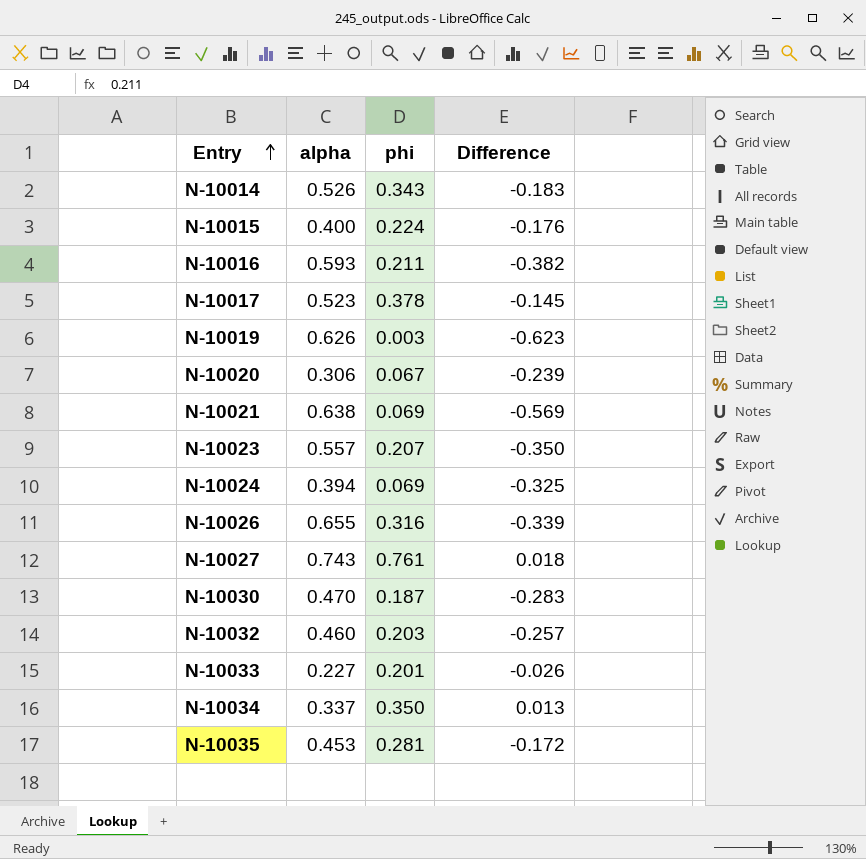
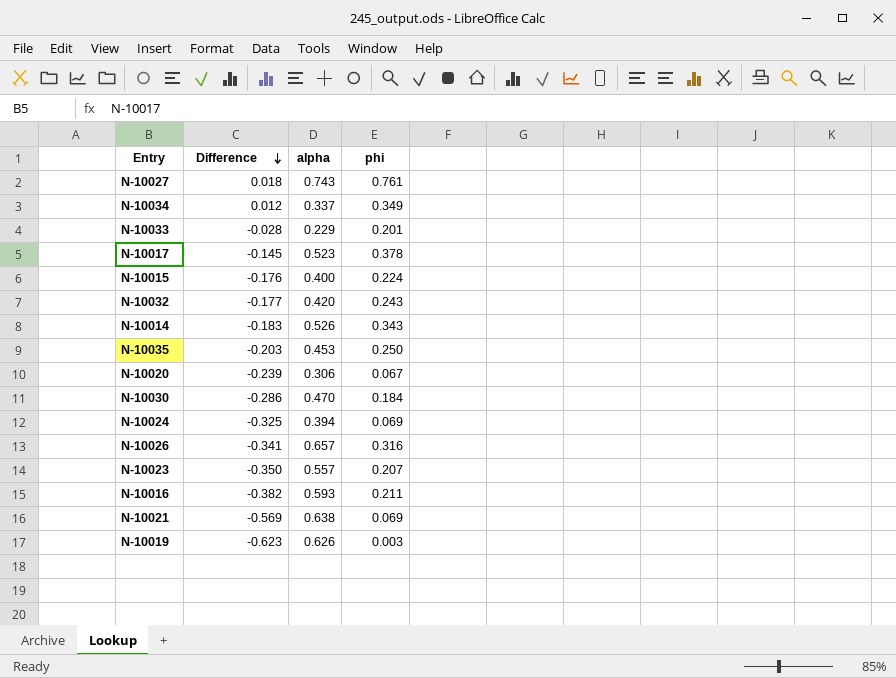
row order: Entry ascending -> Difference descending
column Difference | position: 4 -> 2
N-10034 | Difference: 0.013 -> 0.012
N-10034 | phi: 0.350 -> 0.349
N-10033 | Difference: -0.026 -> -0.028
N-10033 | alpha: 0.227 -> 0.229
N-10032 | Difference: -0.257 -> -0.177
N-10032 | alpha: 0.460 -> 0.420
N-10032 | phi: 0.203 -> 0.243
N-10035 | Difference: -0.172 -> -0.203
N-10035 | phi: 0.281 -> 0.250
N-10030 | Difference: -0.283 -> -0.286
N-10030 | phi: 0.187 -> 0.184
N-10026 | Difference: -0.339 -> -0.341
N-10026 | alpha: 0.655 -> 0.657

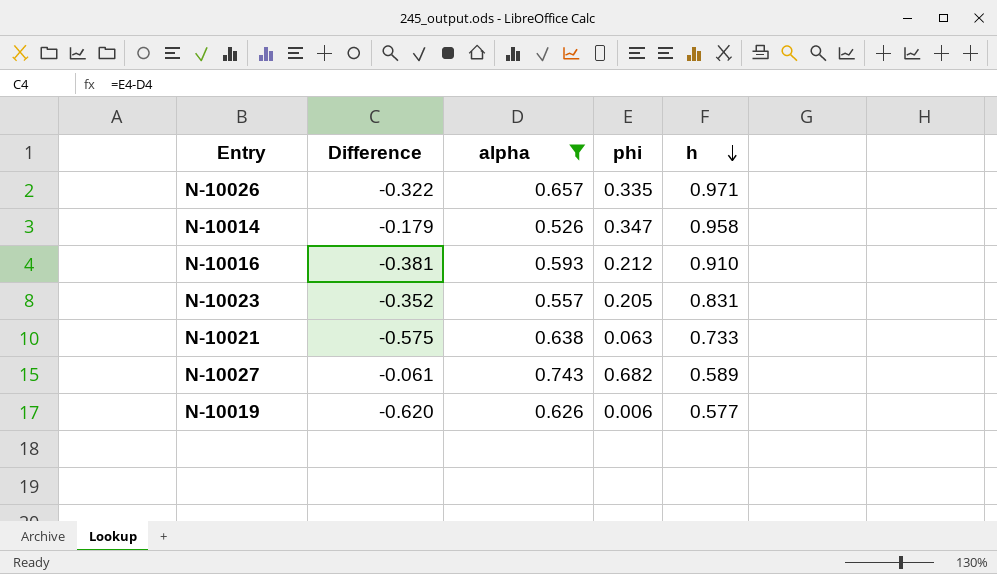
filter: none -> alpha >= 0.526
row order: Difference descending -> h descending
column h | position: none -> 5
N-10026 | Difference: -0.341 -> -0.322
N-10026 | phi: 0.316 -> 0.335
N-10014 | Difference: -0.183 -> -0.179
N-10014 | phi: 0.343 -> 0.347
N-10016 | Difference: -0.382 -> -0.381
N-10016 | phi: 0.211 -> 0.212
N-10023 | Difference: -0.350 -> -0.352
N-10023 | phi: 0.207 -> 0.205
N-10021 | Difference: -0.569 -> -0.575
N-10021 | phi: 0.069 -> 0.063
N-10027 | Difference: 0.018 -> -0.061
N-10027 | phi: 0.761 -> 0.682
N-10019 | Difference: -0.623 -> -0.620
N-10019 | phi: 0.003 -> 0.006

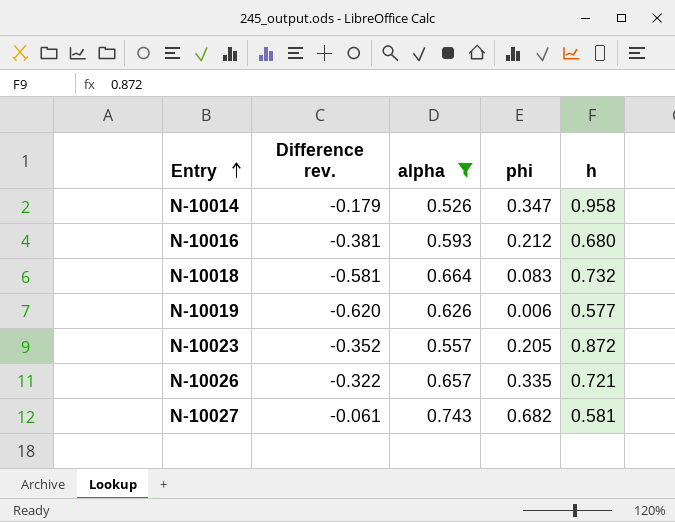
row order: h descending -> Entry ascending
column name: Difference -> Difference rev.
row N-10021: -0.575 | 0.638 | 0.063 | 0.733 -> none
N-10016 | h: 0.910 -> 0.680
row N-10018: none -> -0.581 | 0.664 | 0.083 | 0.732
N-10023 | h: 0.831 -> 0.872
N-10026 | h: 0.971 -> 0.721
N-10027 | h: 0.589 -> 0.581

